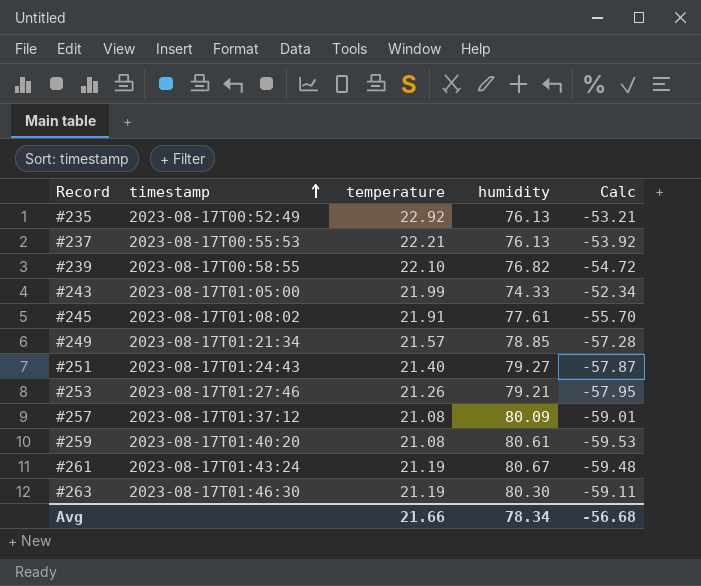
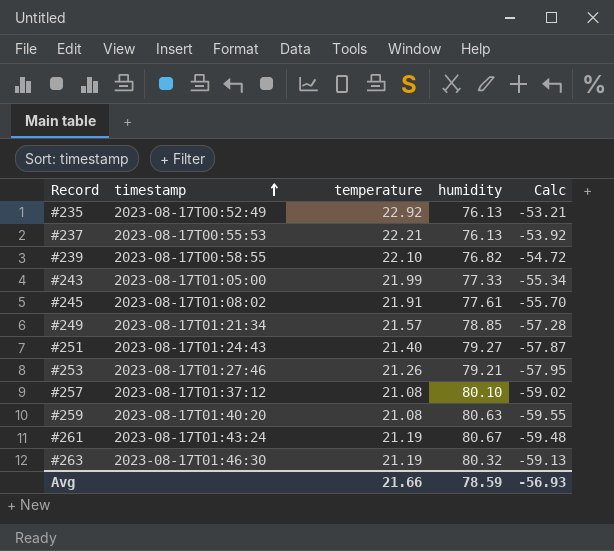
#243 | humidity: 74.33 -> 77.33
#243 | Calc: -52.34 -> -55.34
#257 | humidity: 80.09 -> 80.10
#257 | Calc: -59.01 -> -59.02
#259 | humidity: 80.61 -> 80.63
#259 | Calc: -59.53 -> -59.55
#263 | humidity: 80.30 -> 80.32
#263 | Calc: -59.11 -> -59.13
Avg | humidity: 78.34 -> 78.59
Avg | Calc: -56.68 -> -56.93

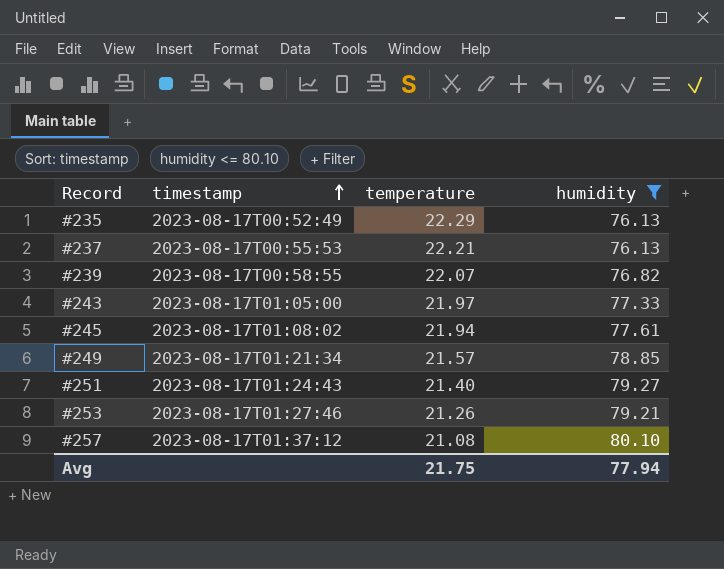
filter: none -> humidity <= 80.10
column Calc | formula: [temperature] - [humidity] -> none
#235 | temperature: 22.92 -> 22.29
#239 | temperature: 22.10 -> 22.07
#243 | temperature: 21.99 -> 21.97
#245 | temperature: 21.91 -> 21.94
Avg | temperature: 21.66 -> 21.75
Avg | humidity: 78.59 -> 77.94

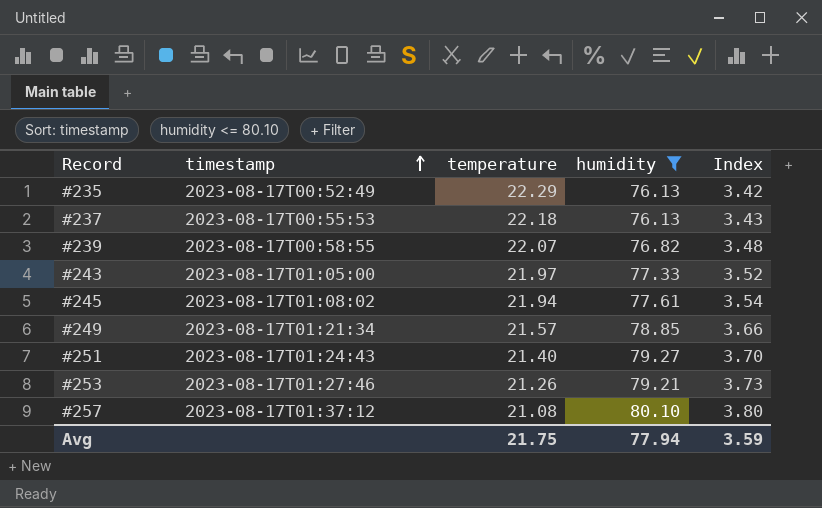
column Index | formula: none -> [humidity] / [temperature]
#237 | temperature: 22.21 -> 22.18

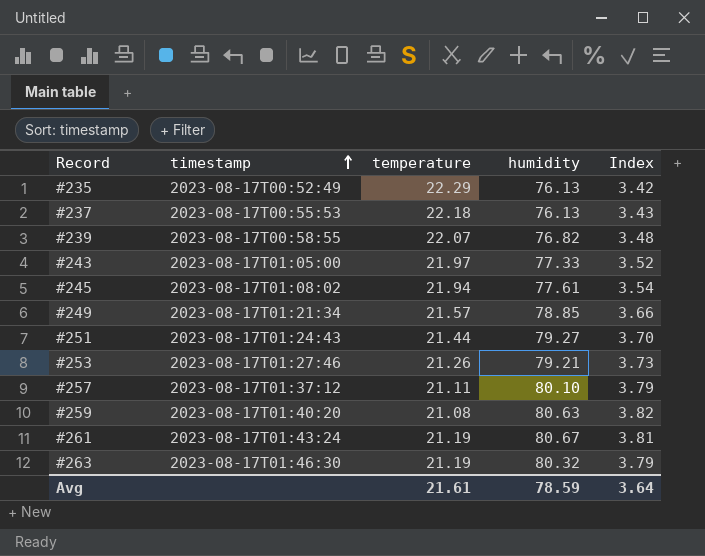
filter: humidity <= 80.10 -> none
#251 | temperature: 21.40 -> 21.44
#257 | temperature: 21.08 -> 21.11
#257 | Index: 3.80 -> 3.79
Avg | temperature: 21.75 -> 21.61
Avg | humidity: 77.94 -> 78.59
Avg | Index: 3.59 -> 3.64

